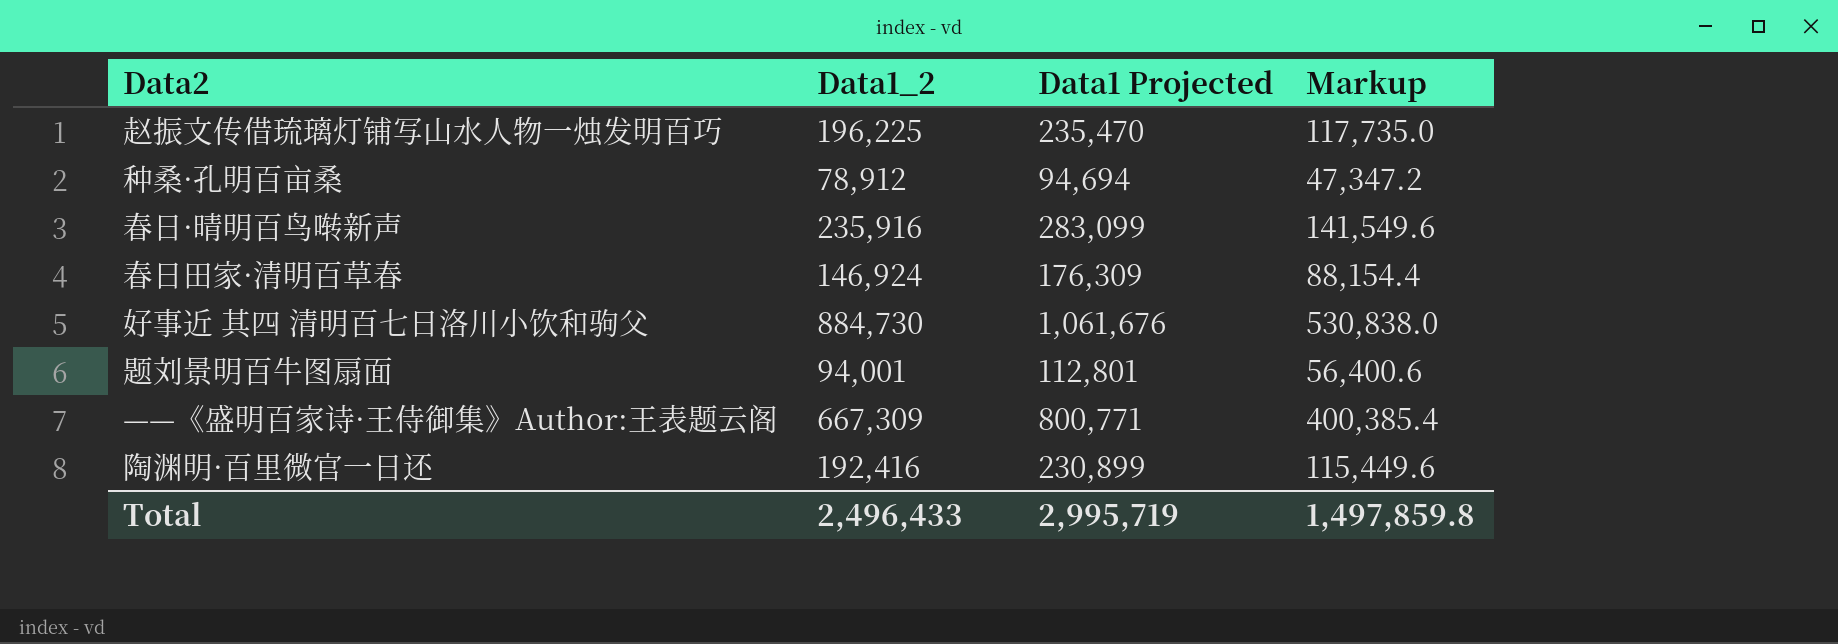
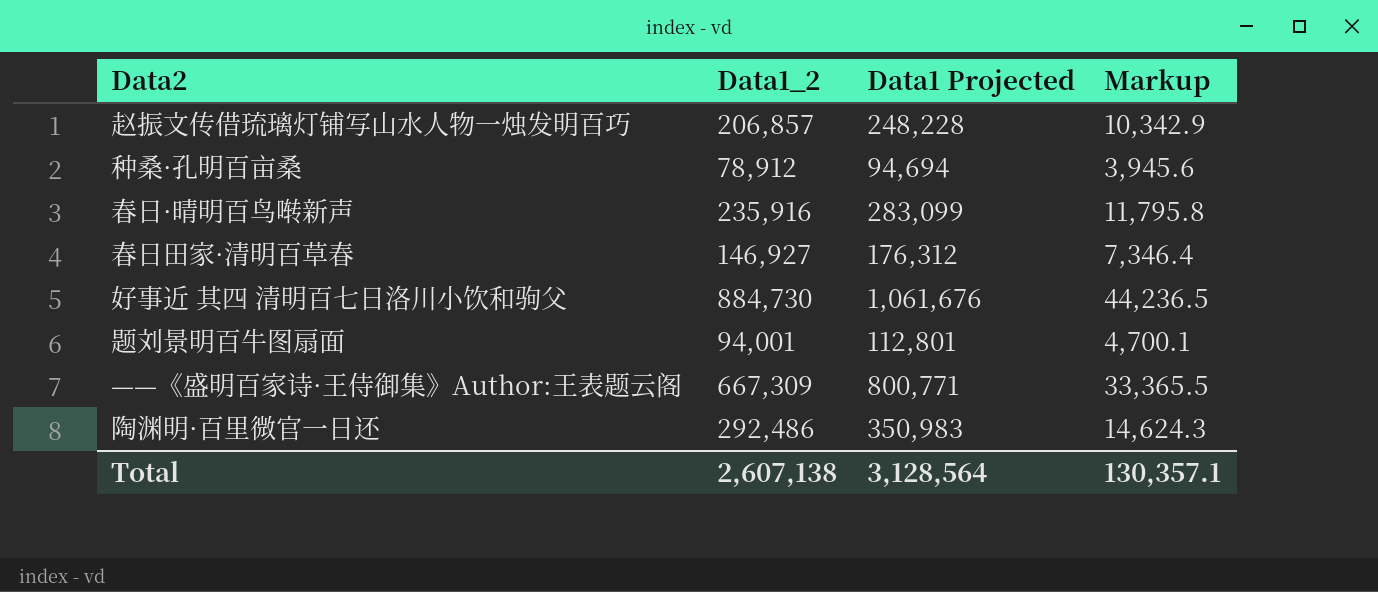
column Markup | formula: [Data1_2] * 0.6 -> [Data1_2] * 0.05
赵振文传借琉璃灯铺写山水人物一烛发明百巧 | Data1_2: 196,225 -> 206,857
赵振文传借琉璃灯铺写山水人物一烛发明百巧 | Data1 Projected: 235,470 -> 248,228
春日田家·清明百草春 | Data1_2: 146,924 -> 146,927
春日田家·清明百草春 | Data1 Projected: 176,309 -> 176,312
陶渊明·百里微官一日还 | Data1_2: 192,416 -> 292,486
陶渊明·百里微官一日还 | Data1 Projected: 230,899 -> 350,983
Total | Data1_2: 2,496,433 -> 2,607,138
Total | Data1 Projected: 2,995,719 -> 3,128,564
Total | Markup: 1,497,859.8 -> 130,357.1

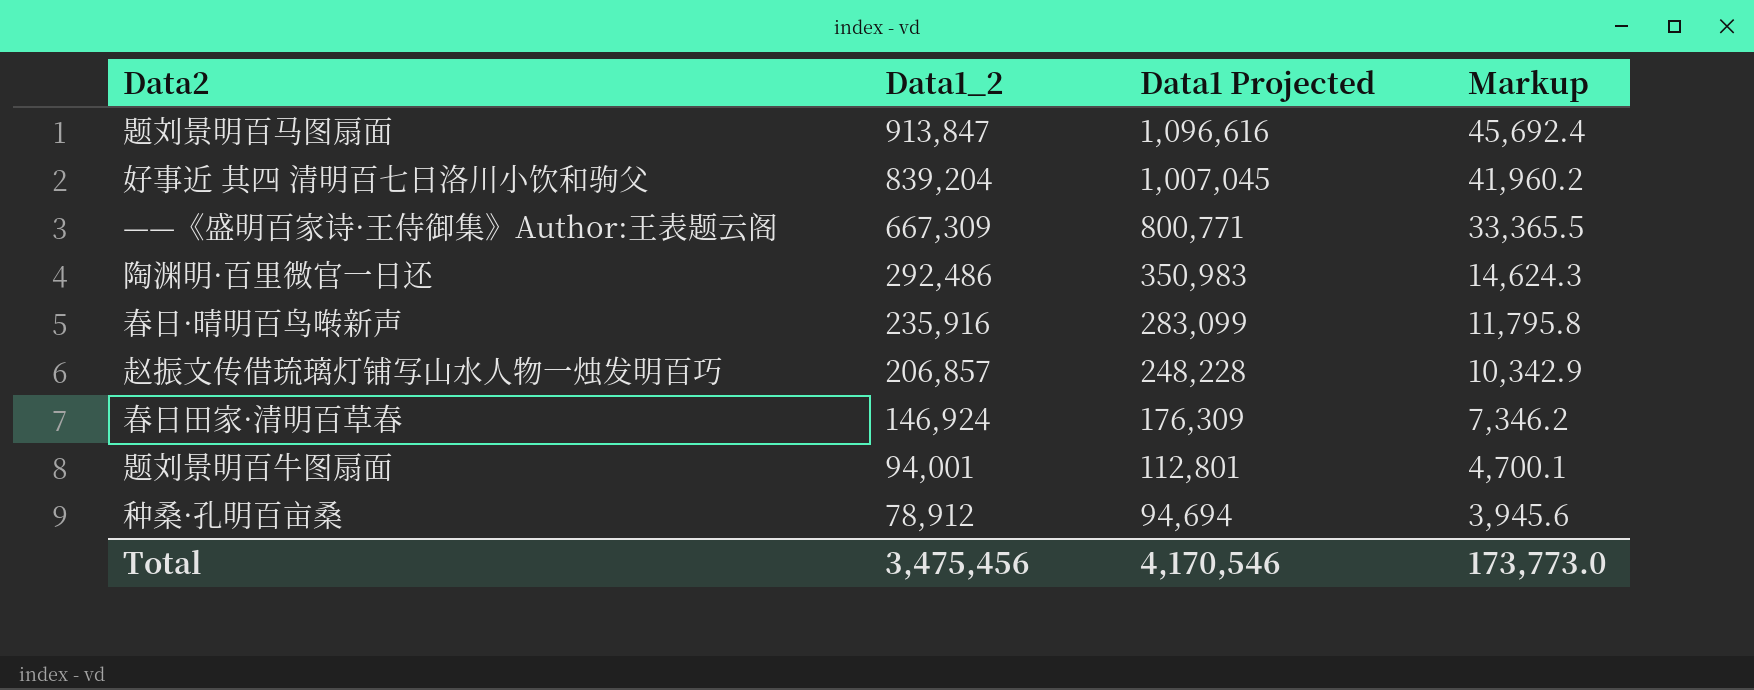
row order: none -> Data1_2 descending
row 题刘景明百马图扇面: none -> 913,847 | 1,096,616 | 45,692.4
好事近 其四 清明百七日洛川小饮和驹父 | Data1_2: 884,730 -> 839,204
好事近 其四 清明百七日洛川小饮和驹父 | Data1 Projected: 1,061,676 -> 1,007,045
好事近 其四 清明百七日洛川小饮和驹父 | Markup: 44,236.5 -> 41,960.2
春日田家·清明百草春 | Data1_2: 146,927 -> 146,924
春日田家·清明百草春 | Data1 Projected: 176,312 -> 176,309
春日田家·清明百草春 | Markup: 7,346.4 -> 7,346.2
Total | Data1_2: 2,607,138 -> 3,475,456
Total | Data1 Projected: 3,128,564 -> 4,170,546
Total | Markup: 130,357.1 -> 173,773.0

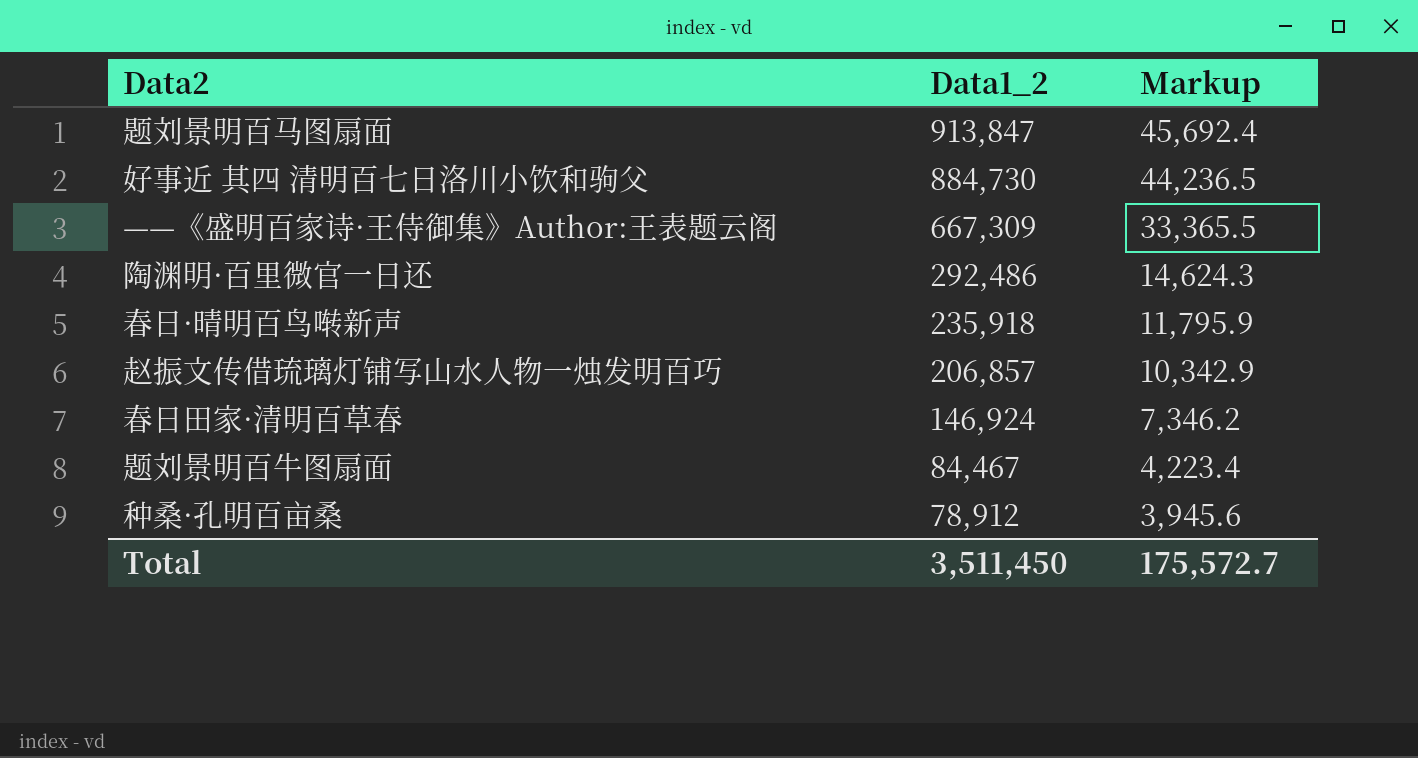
column Data1 Projected | formula: [Data1_2] * 1.2 -> none
好事近 其四 清明百七日洛川小饮和驹父 | Data1_2: 839,204 -> 884,730
好事近 其四 清明百七日洛川小饮和驹父 | Markup: 41,960.2 -> 44,236.5
春日·晴明百鸟啭新声 | Data1_2: 235,916 -> 235,918
春日·晴明百鸟啭新声 | Markup: 11,795.8 -> 11,795.9
题刘景明百牛图扇面 | Data1_2: 94,001 -> 84,467
题刘景明百牛图扇面 | Markup: 4,700.1 -> 4,223.4
Total | Data1_2: 3,475,456 -> 3,511,450
Total | Markup: 173,773.0 -> 175,572.7

